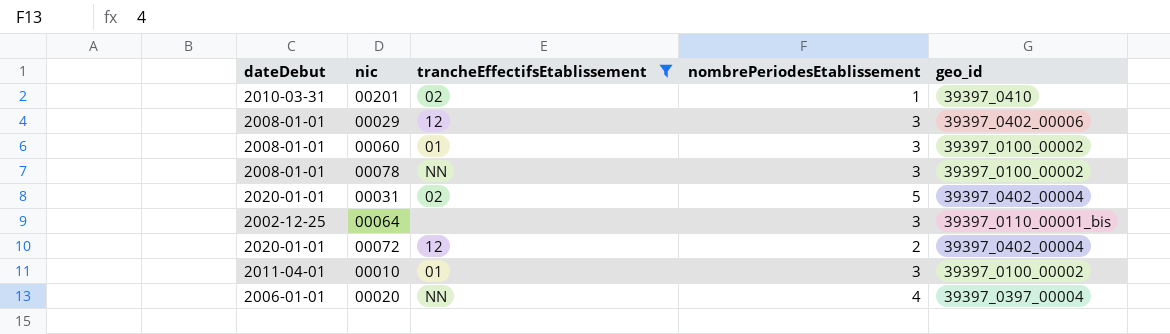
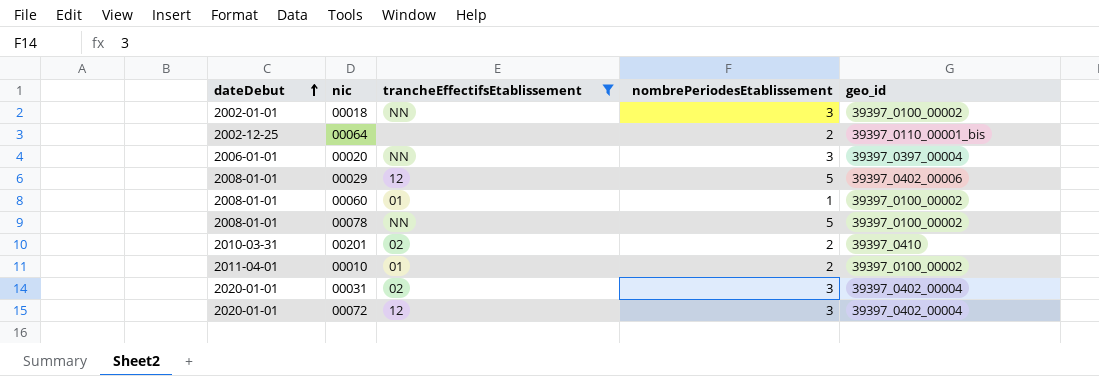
row order: none -> dateDebut ascending
row 00018: none -> 2002-01-01 | NN | 3 | 39397_0100_00002
00064 | nombrePeriodesEtablissement: 3 -> 2
00020 | nombrePeriodesEtablissement: 4 -> 3
00029 | nombrePeriodesEtablissement: 3 -> 5
00060 | nombrePeriodesEtablissement: 3 -> 1
00078 | nombrePeriodesEtablissement: 3 -> 5
00201 | nombrePeriodesEtablissement: 1 -> 2
00010 | nombrePeriodesEtablissement: 3 -> 2
00031 | nombrePeriodesEtablissement: 5 -> 3
00072 | nombrePeriodesEtablissement: 2 -> 3

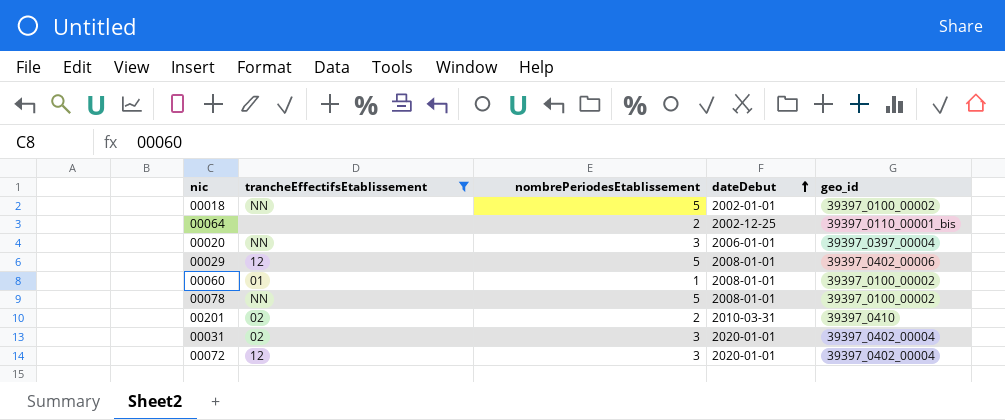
column dateDebut | position: 1 -> 4
row 00010: 2011-04-01 | 01 | 2 | 39397_0100_00002 -> none
00018 | nombrePeriodesEtablissement: 3 -> 5

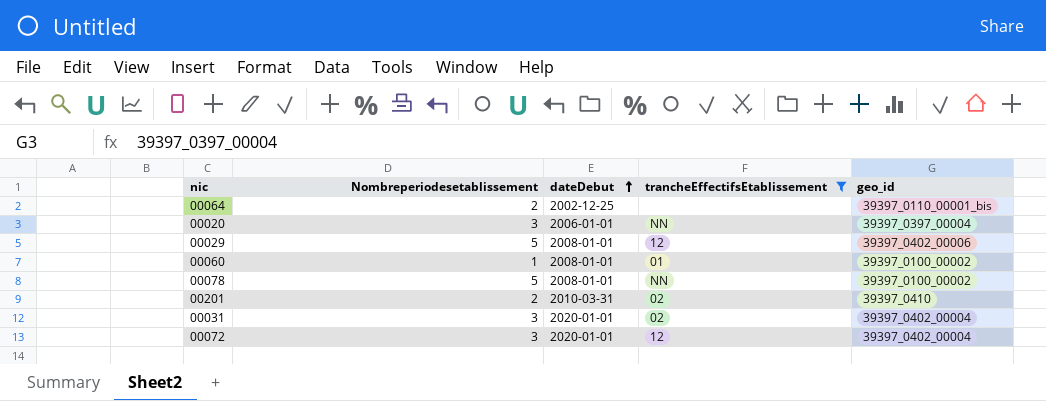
column name: nombrePeriodesEtablissement -> Nombreperiodesetablissement
column trancheEffectifsEtablissement | position: 2 -> 4
row 00018: NN | 5 | 2002-01-01 | 39397_0100_00002 -> none

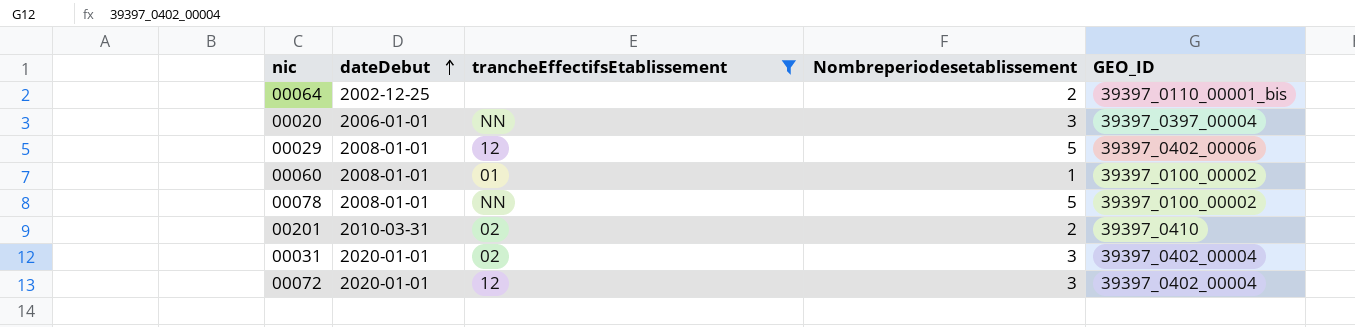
column Nombreperiodesetablissement | position: 2 -> 4
column name: geo_id -> GEO_ID

